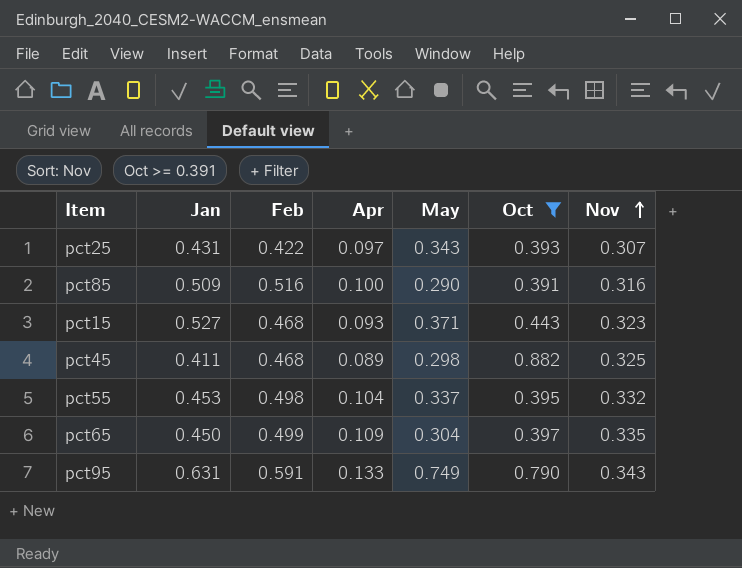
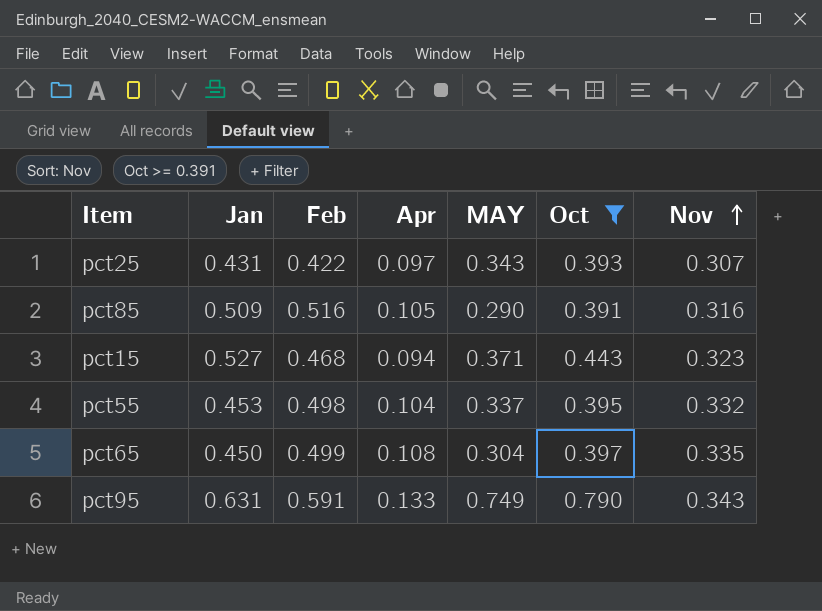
column name: May -> MAY
row pct45: 0.411 | 0.468 | 0.089 | 0.298 | 0.882 | 0.325 -> none
pct85 | Apr: 0.100 -> 0.105
pct15 | Apr: 0.093 -> 0.094
pct65 | Apr: 0.109 -> 0.108

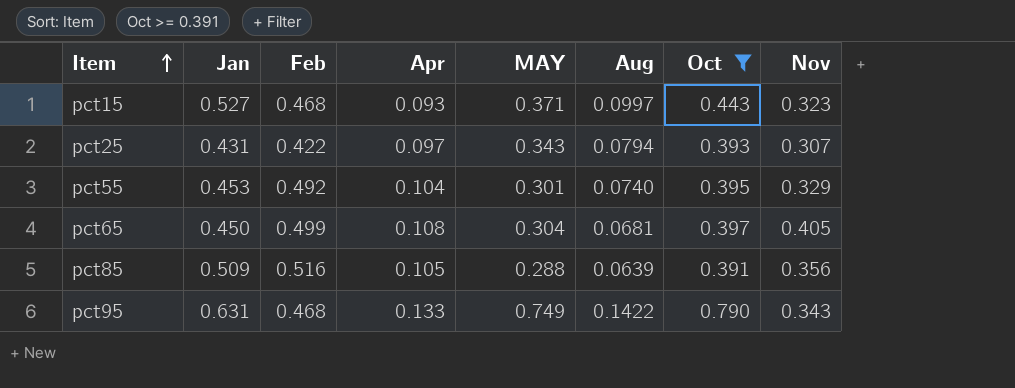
row order: Nov ascending -> Item ascending
column Aug | position: none -> 6
pct15 | Apr: 0.094 -> 0.093
pct55 | Feb: 0.498 -> 0.492
pct55 | MAY: 0.337 -> 0.301
pct55 | Nov: 0.332 -> 0.329
pct65 | Nov: 0.335 -> 0.405
pct85 | MAY: 0.290 -> 0.288
pct85 | Nov: 0.316 -> 0.356
pct95 | Feb: 0.591 -> 0.468

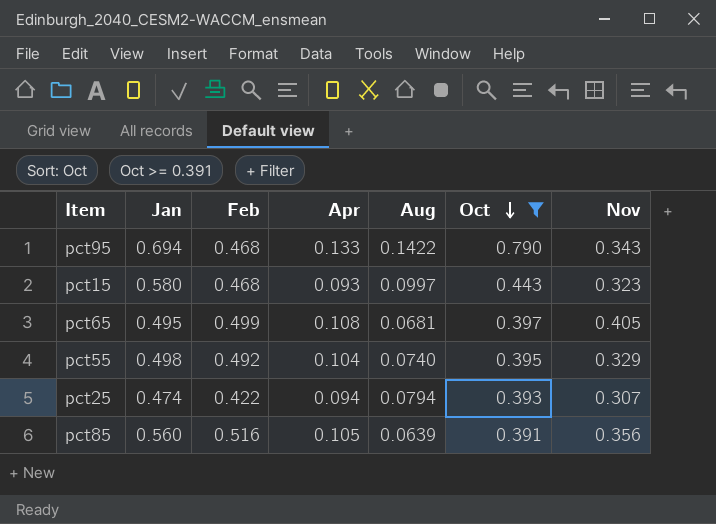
row order: Item ascending -> Oct descending
column MAY | position: 5 -> none
pct95 | Jan: 0.631 -> 0.694
pct15 | Jan: 0.527 -> 0.580
pct65 | Jan: 0.450 -> 0.495
pct55 | Jan: 0.453 -> 0.498
pct25 | Jan: 0.431 -> 0.474
pct25 | Apr: 0.097 -> 0.094
pct85 | Jan: 0.509 -> 0.560

